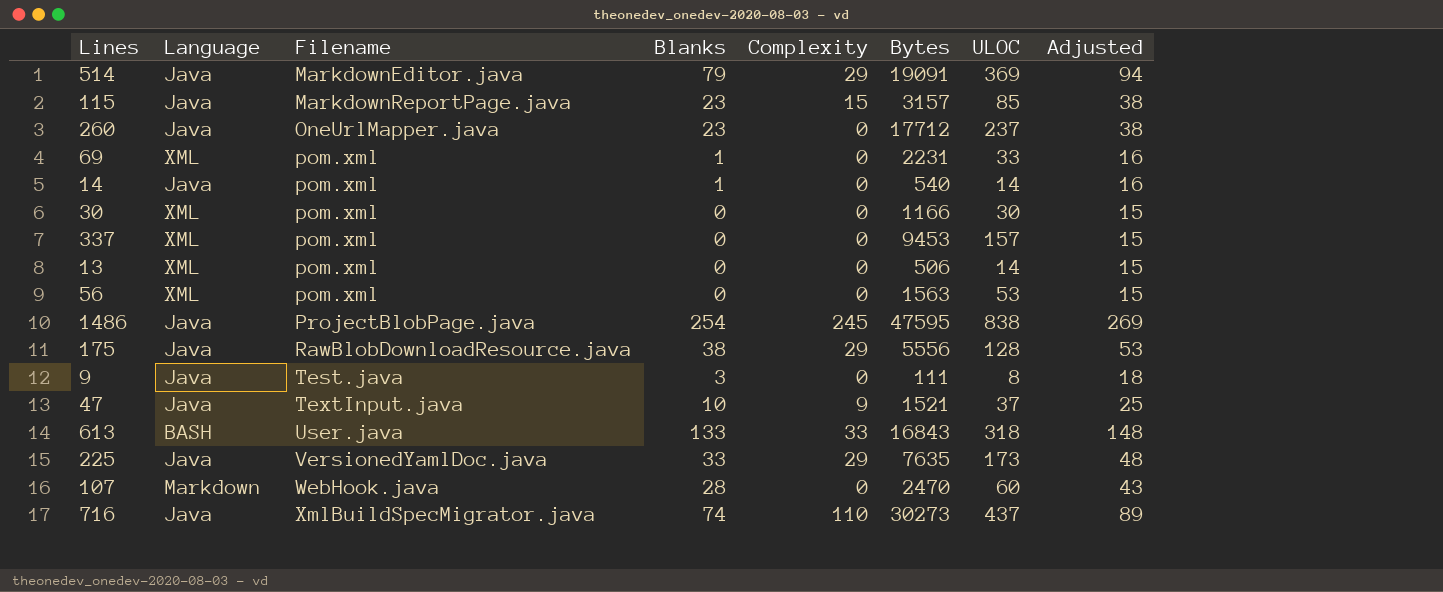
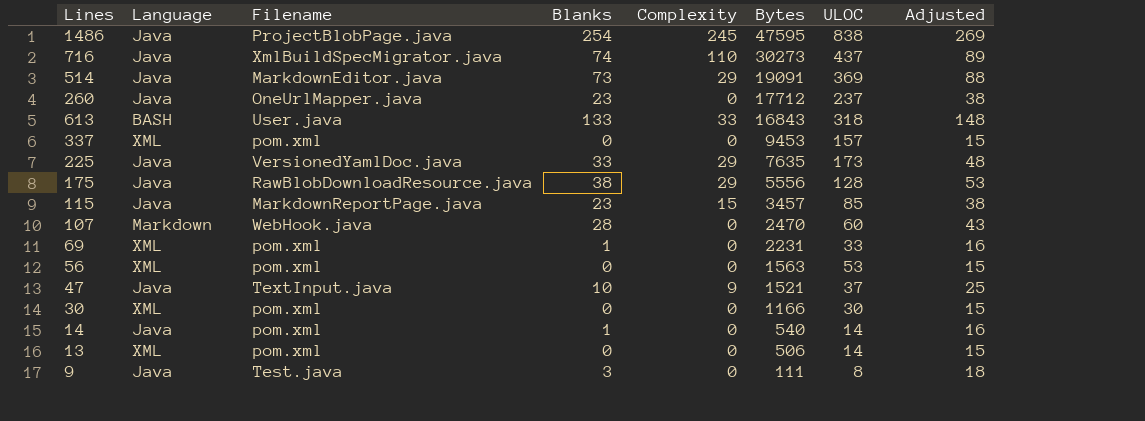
row order: Filename ascending -> Bytes descending
514 | Blanks: 79 -> 73
514 | Adjusted: 94 -> 88
115 | Bytes: 3157 -> 3457

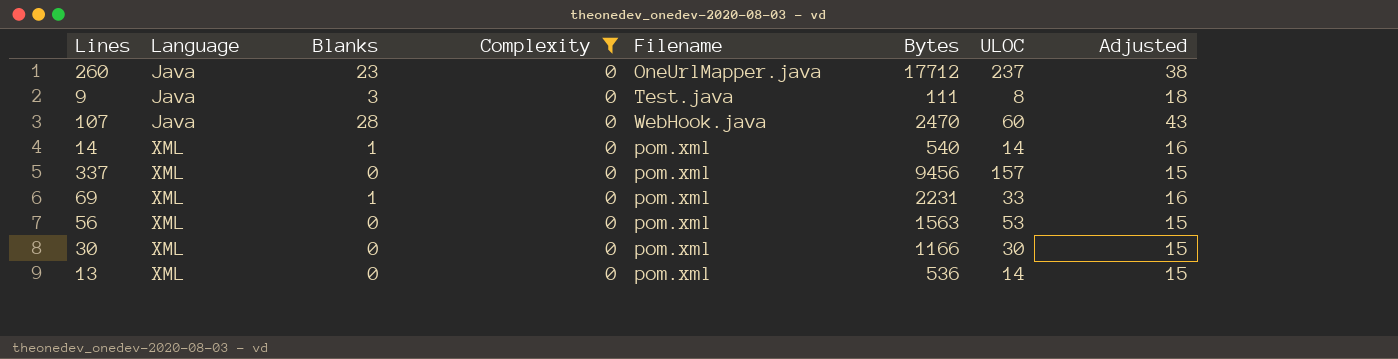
filter: none -> Complexity = 0
row order: Bytes descending -> Language ascending
column Filename | position: 3 -> 5
107 | Language: Markdown -> Java
14 | Language: Java -> XML
337 | Bytes: 9453 -> 9456
13 | Bytes: 506 -> 536

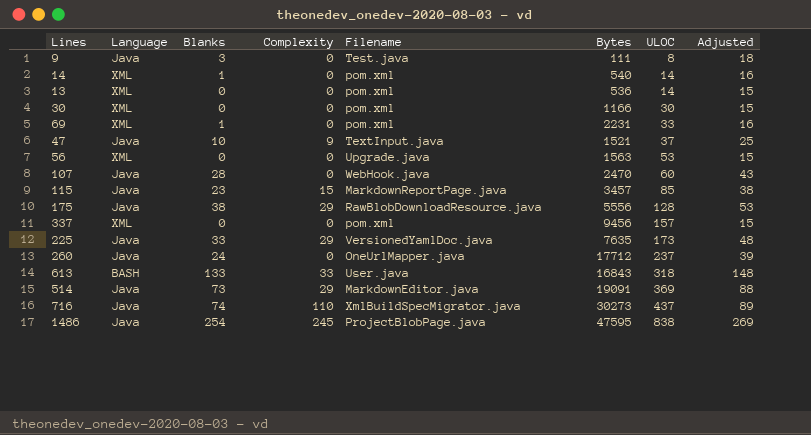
filter: Complexity = 0 -> none
row order: Language ascending -> ULOC ascending
56 | Filename: pom.xml -> Upgrade.java
260 | Blanks: 23 -> 24
260 | Adjusted: 38 -> 39

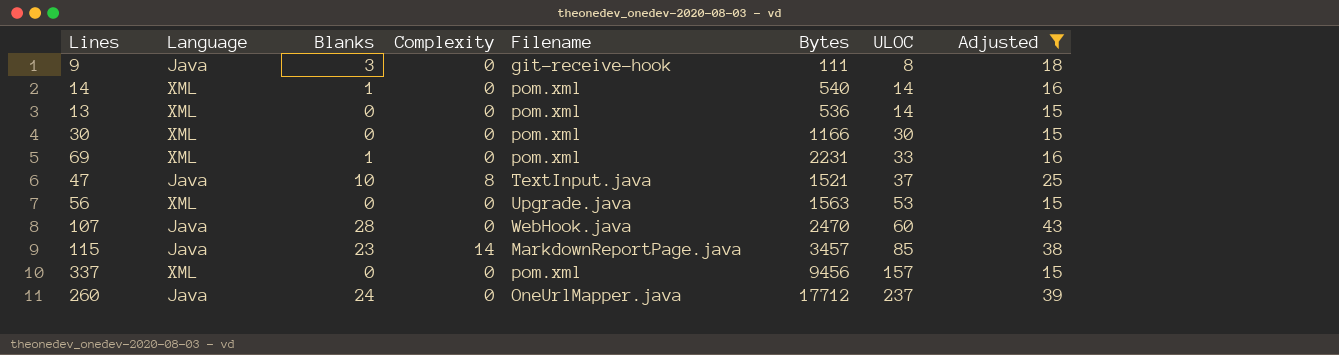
filter: none -> Adjusted <= 43
9 | Filename: Test.java -> git-receive-hook
47 | Complexity: 9 -> 8
115 | Complexity: 15 -> 14

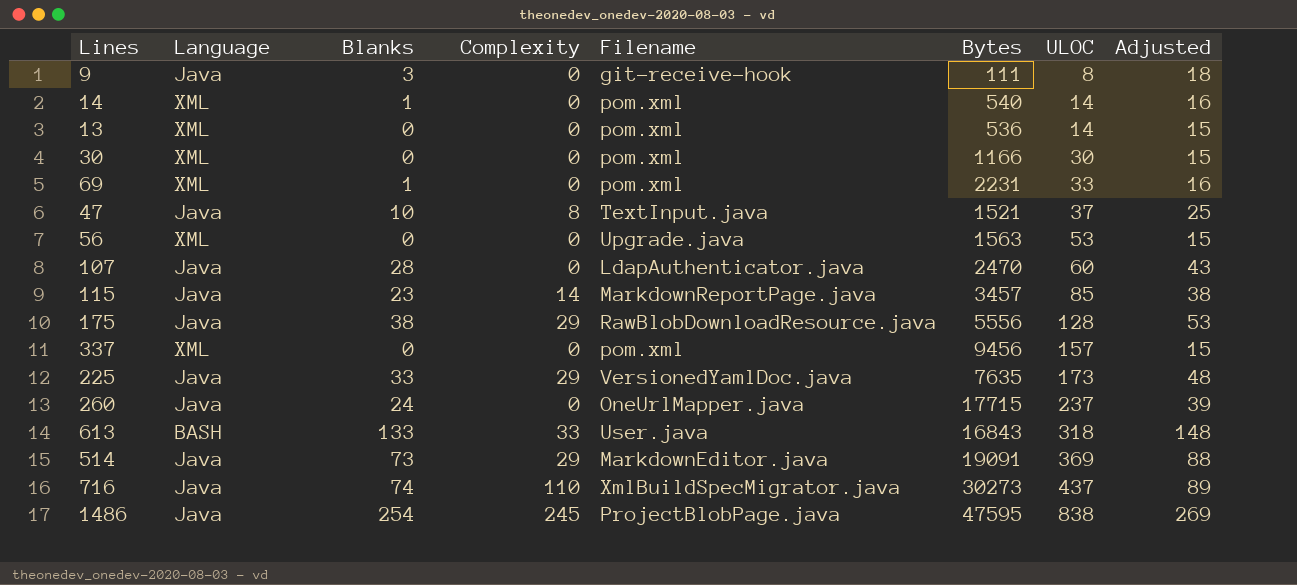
filter: Adjusted <= 43 -> none
107 | Filename: WebHook.java -> LdapAuthenticator.java
260 | Bytes: 17712 -> 17715

